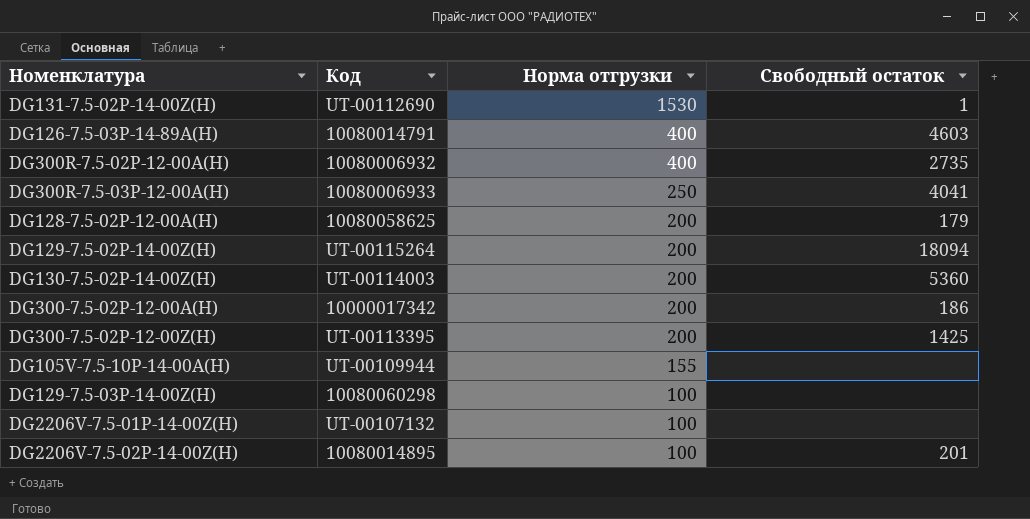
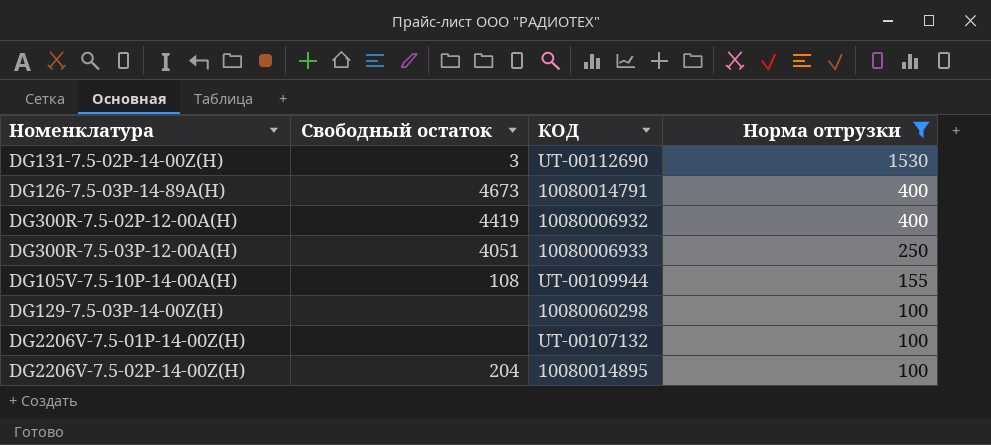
filter: none -> Норма отгрузки != 200
column Свободный остаток | position: 4 -> 2
column name: Код -> КОД
DG131-7.5-02P-14-00Z(H) | Свободный остаток: 1 -> 3
DG126-7.5-03P-14-89A(H) | Свободный остаток: 4603 -> 4673
DG300R-7.5-02P-12-00A(H) | Свободный остаток: 2735 -> 4419
DG300R-7.5-03P-12-00A(H) | Свободный остаток: 4041 -> 4051
DG105V-7.5-10P-14-00A(H) | Свободный остаток: none -> 108
DG2206V-7.5-02P-14-00Z(H) | Свободный остаток: 201 -> 204

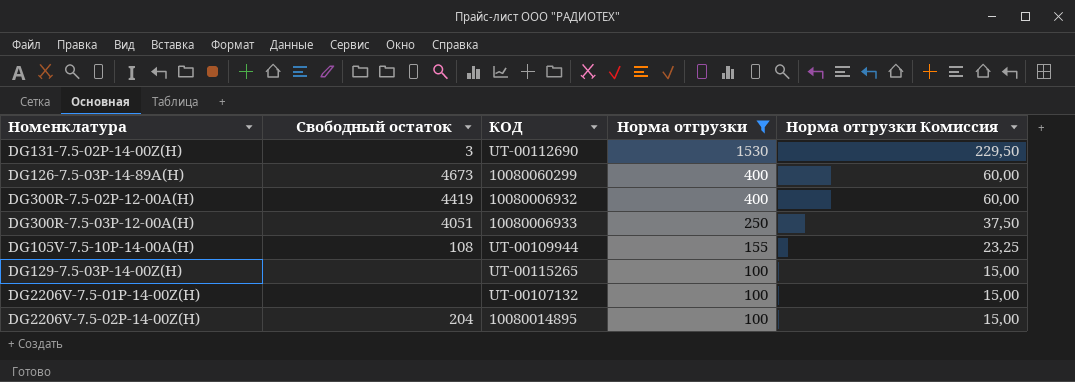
column Норма отгрузки Комиссия | formula: none -> [Норма отгрузки] * 0,15
DG126-7.5-03P-14-89A(H) | КОД: 10080014791 -> 10080060299
DG129-7.5-03P-14-00Z(H) | КОД: 10080060298 -> UT-00115265

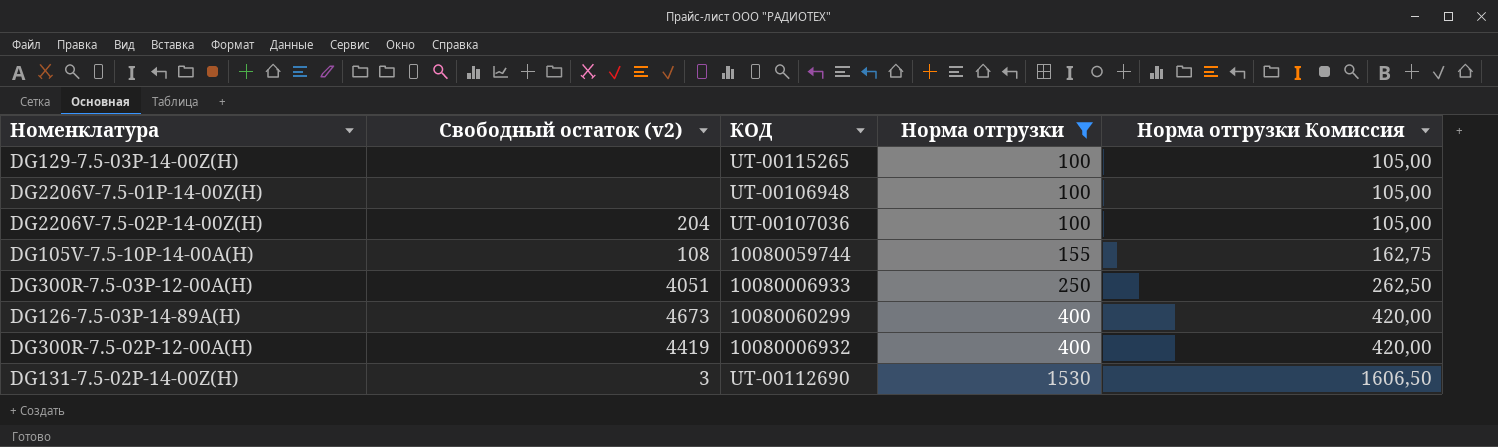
row order: Норма отгрузки descending -> Норма отгрузки ascending
column name: Свободный остаток -> Свободный остаток (v2)
column Норма отгрузки Комиссия | formula: [Норма отгрузки] * 0,15 -> [Норма отгрузки] * 1,05
DG2206V-7.5-01P-14-00Z(H) | КОД: UT-00107132 -> UT-00106948
DG2206V-7.5-02P-14-00Z(H) | КОД: 10080014895 -> UT-00107036
DG105V-7.5-10P-14-00A(H) | КОД: UT-00109944 -> 10080059744

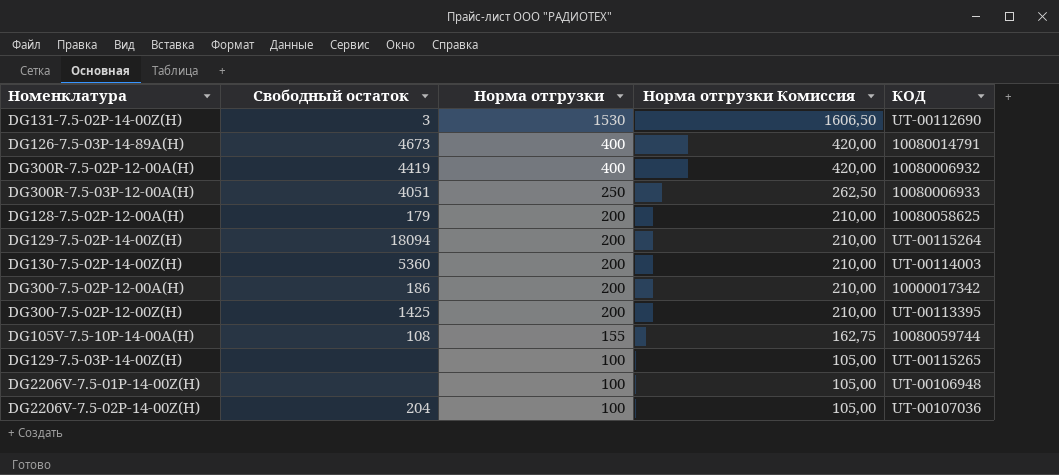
filter: Норма отгрузки != 200 -> none
row order: Норма отгрузки ascending -> Норма отгрузки descending
column name: Свободный остаток (v2) -> Свободный остаток
column КОД | position: 3 -> 5
DG126-7.5-03P-14-89A(H) | КОД: 10080060299 -> 10080014791

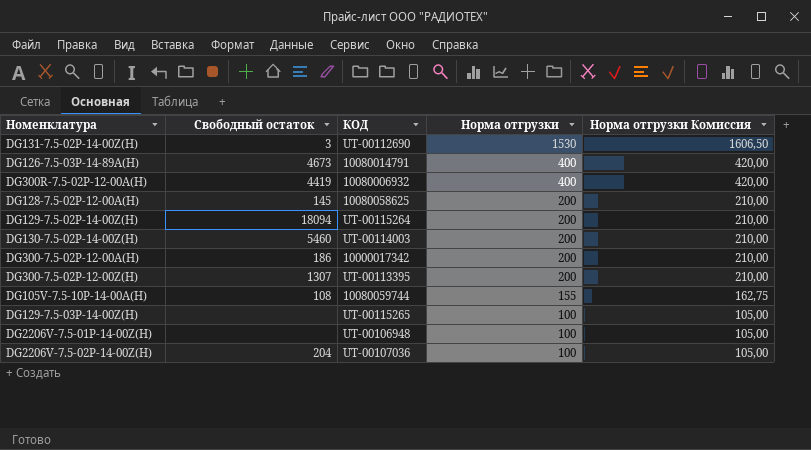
column КОД | position: 5 -> 3
row DG300R-7.5-03P-12-00A(H): 4051 | 250 | 262,50 | 10080006933 -> none
DG128-7.5-02P-12-00A(H) | Свободный остаток: 179 -> 145
DG130-7.5-02P-14-00Z(H) | Свободный остаток: 5360 -> 5460
DG300-7.5-02P-12-00Z(H) | Свободный остаток: 1425 -> 1307

